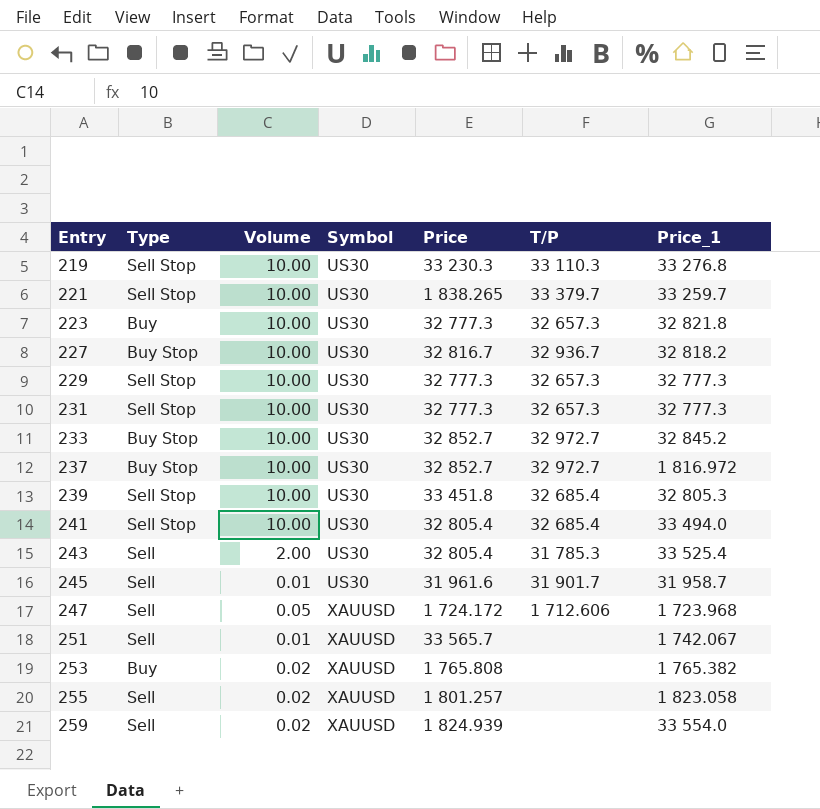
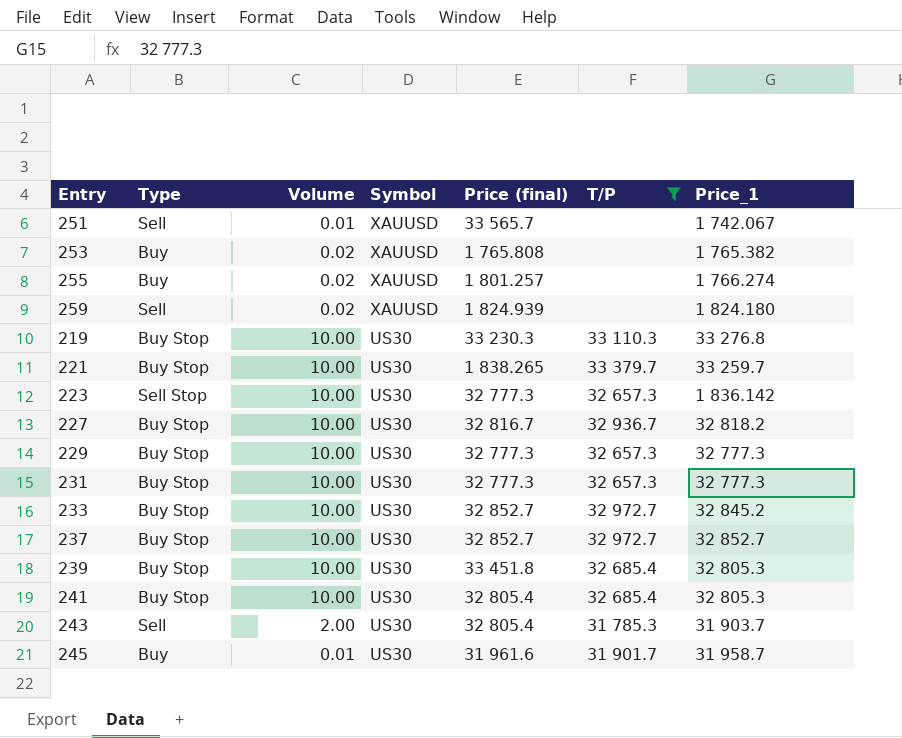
filter: none -> T/P != 1 712.606
row order: Entry ascending -> Symbol descending
column name: Price -> Price (final)
255 | Type: Sell -> Buy
255 | Price_1: 1 823.058 -> 1 766.274
259 | Price_1: 33 554.0 -> 1 824.180
219 | Type: Sell Stop -> Buy Stop
221 | Type: Sell Stop -> Buy Stop
223 | Type: Buy -> Sell Stop
223 | Price_1: 32 821.8 -> 1 836.142
229 | Type: Sell Stop -> Buy Stop
231 | Type: Sell Stop -> Buy Stop
237 | Price_1: 1 816.972 -> 32 852.7
239 | Type: Sell Stop -> Buy Stop
241 | Type: Sell Stop -> Buy Stop
241 | Price_1: 33 494.0 -> 32 805.3
243 | Price_1: 33 525.4 -> 31 903.7
245 | Type: Sell -> Buy

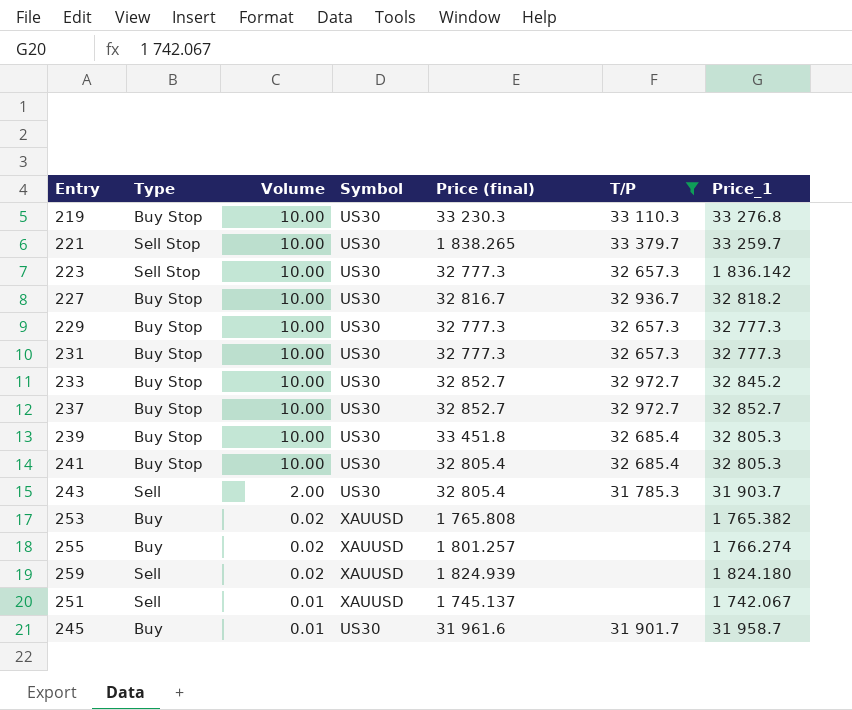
row order: Symbol descending -> Volume descending
221 | Type: Buy Stop -> Sell Stop
251 | Price (final): 33 565.7 -> 1 745.137

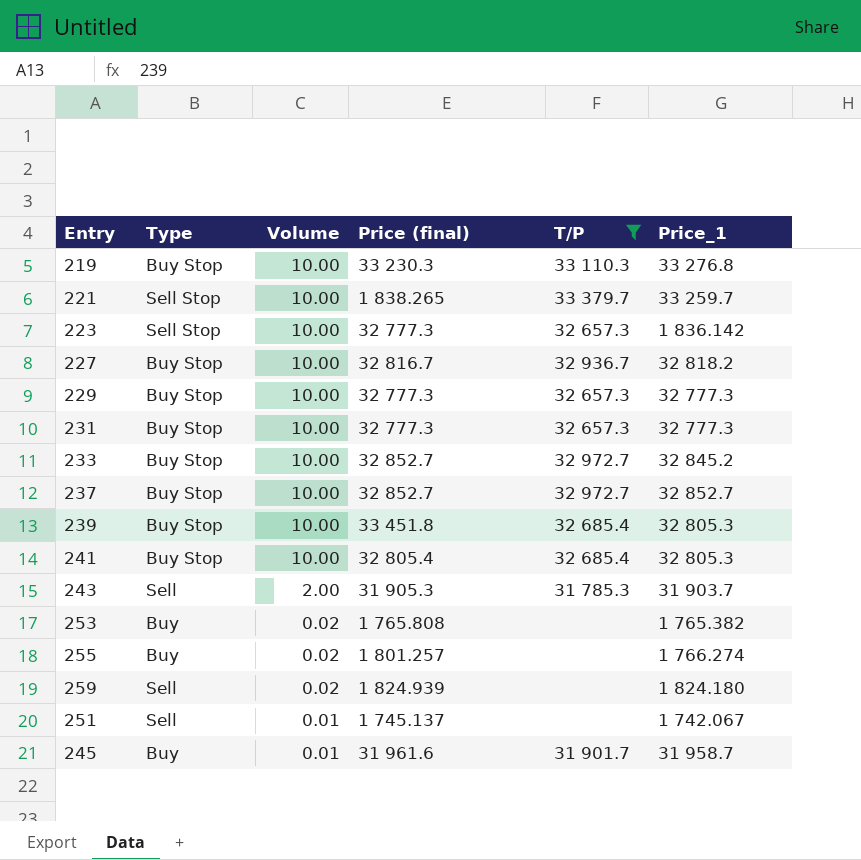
column Symbol | position: 4 -> none
243 | Price (final): 32 805.4 -> 31 905.3

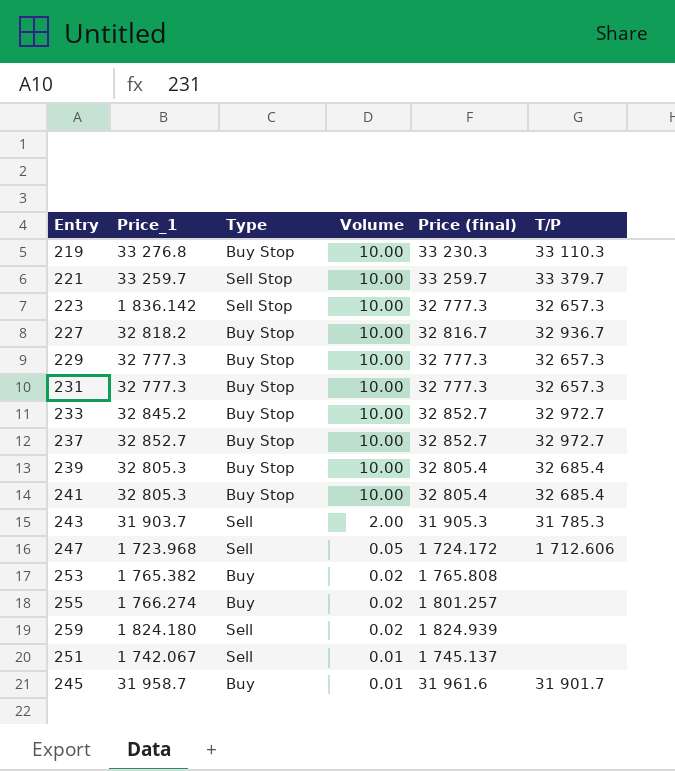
filter: T/P != 1 712.606 -> none
column Price_1 | position: 6 -> 2
221 | Price (final): 1 838.265 -> 33 259.7
239 | Price (final): 33 451.8 -> 32 805.4

